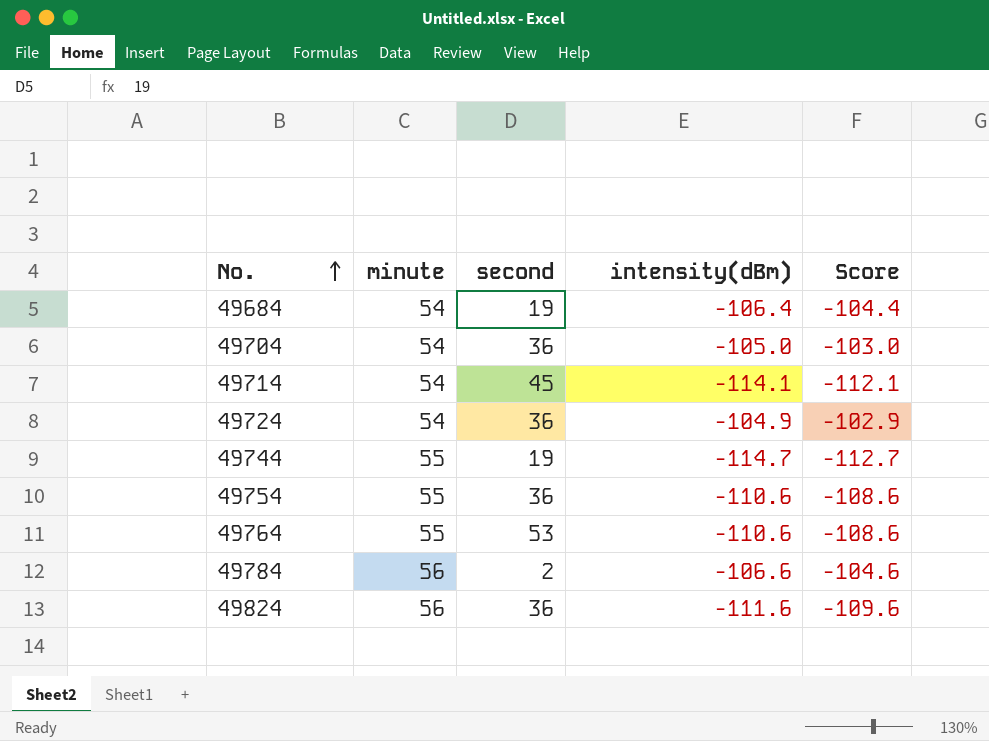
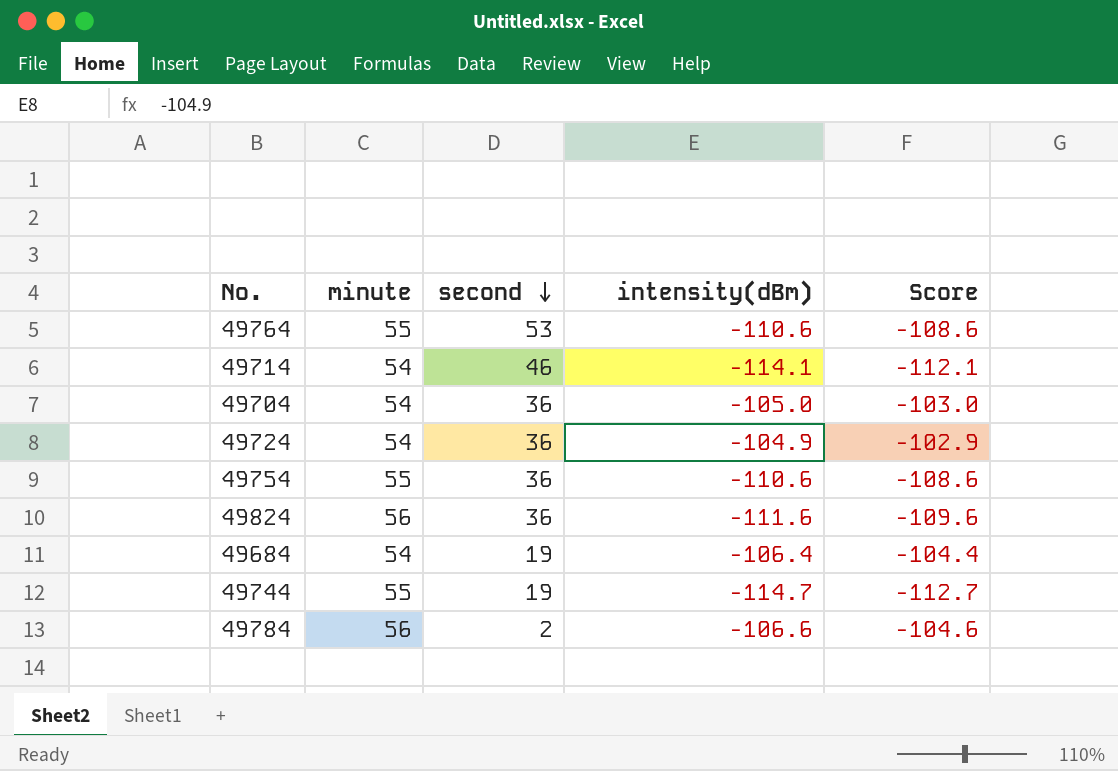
row order: No. ascending -> second descending
49714 | second: 45 -> 46

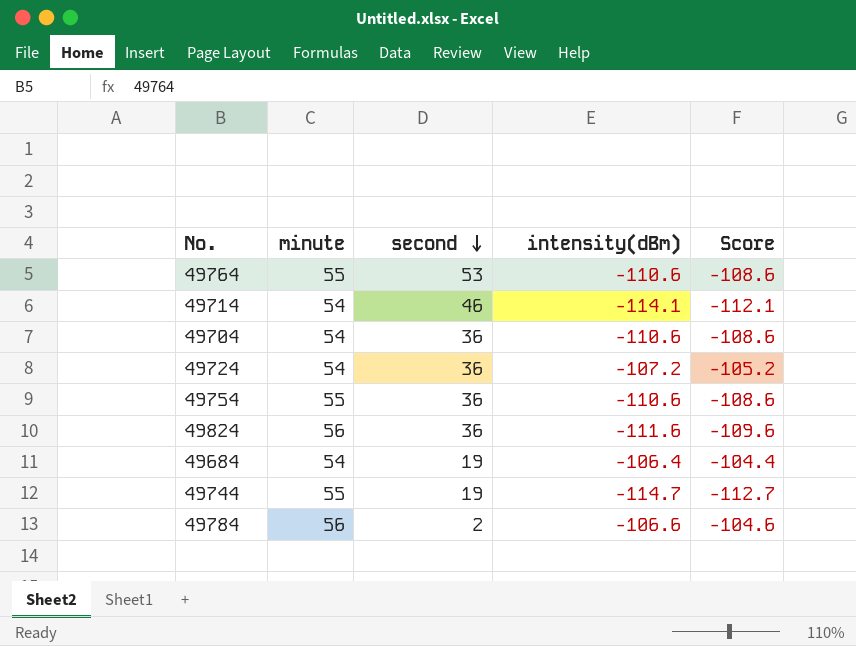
49704 | intensity(dBm): -105.0 -> -110.6
49704 | Score: -103.0 -> -108.6
49724 | intensity(dBm): -104.9 -> -107.2
49724 | Score: -102.9 -> -105.2

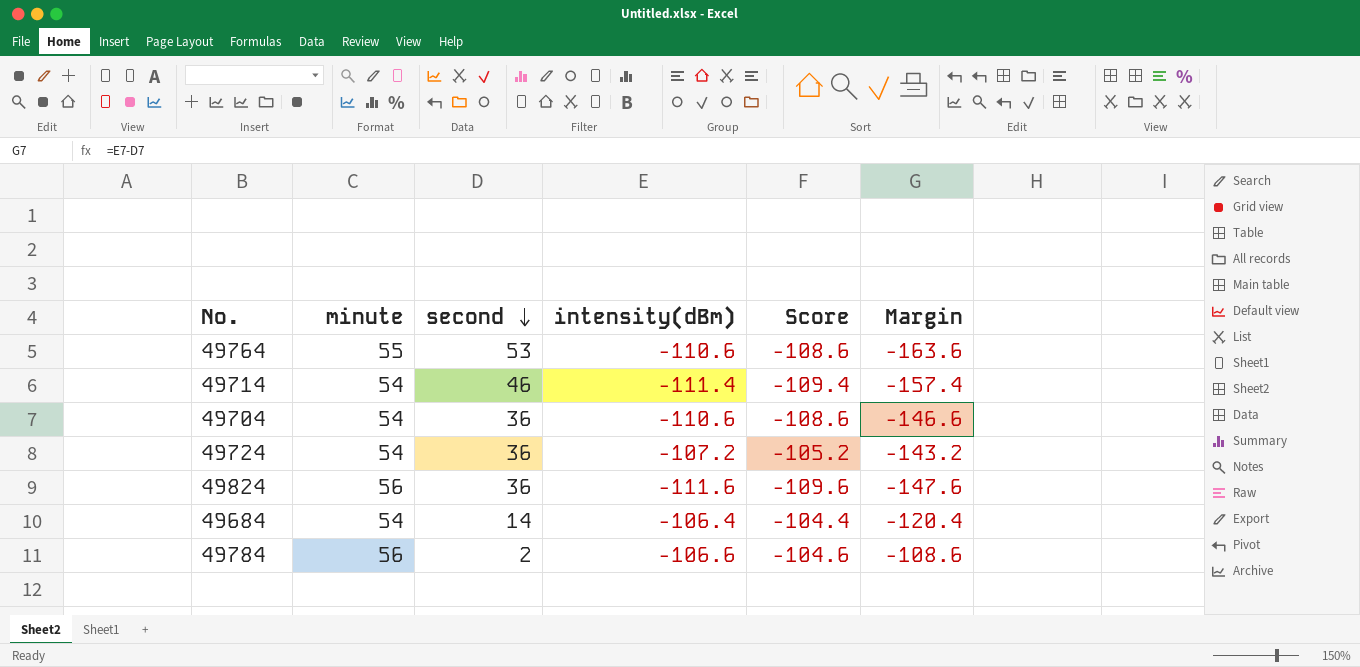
column Margin | formula: none -> [intensity(dBm)] - [second]
row 49754: 55 | 36 | -110.6 | -108.6 -> none
row 49744: 55 | 19 | -114.7 | -112.7 -> none
49714 | intensity(dBm): -114.1 -> -111.4
49714 | Score: -112.1 -> -109.4
49684 | second: 19 -> 14

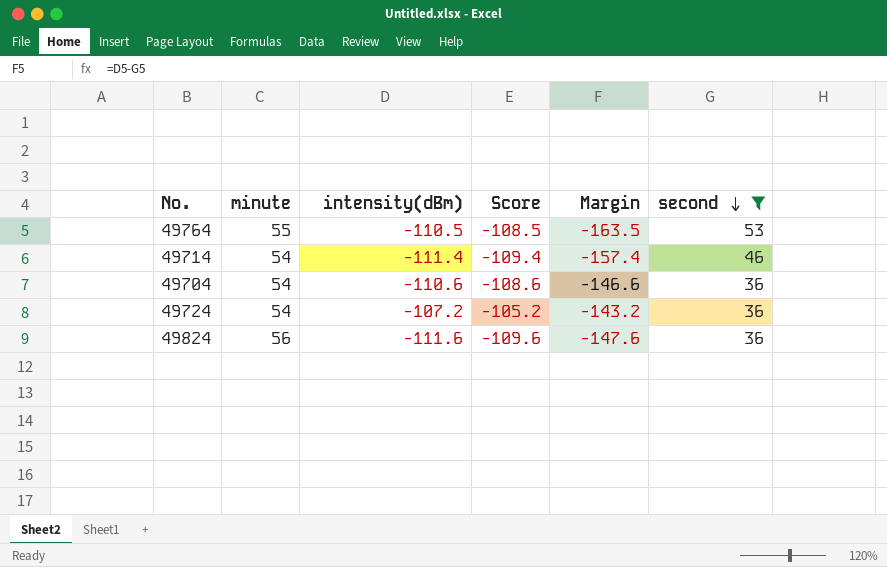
filter: none -> second >= 36
column second | position: 3 -> 6
49764 | intensity(dBm): -110.6 -> -110.5
49764 | Score: -108.6 -> -108.5
49764 | Margin: -163.6 -> -163.5

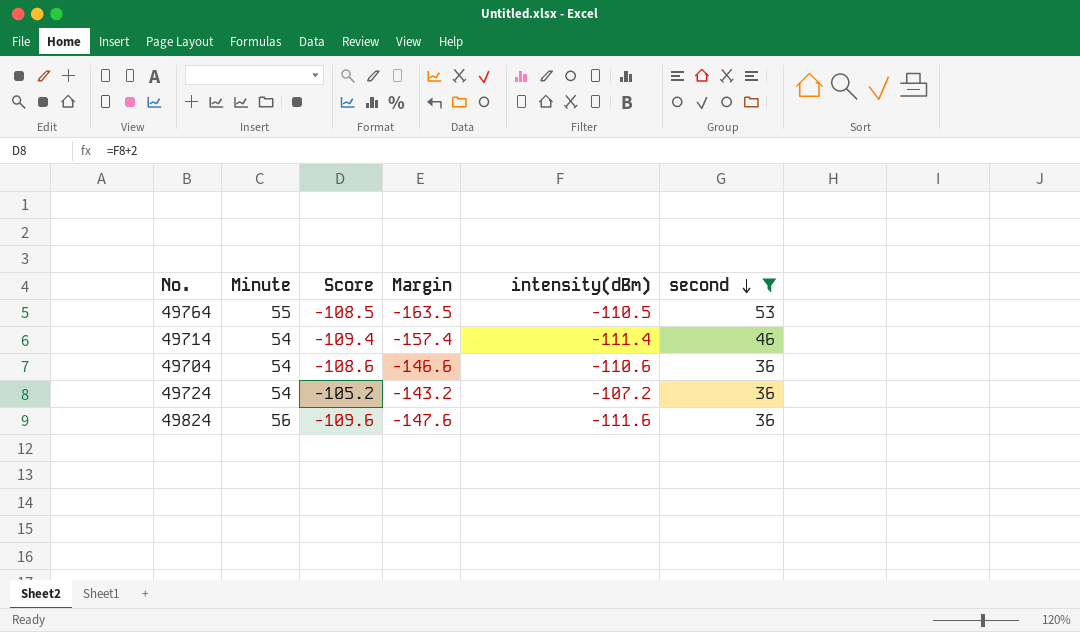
column name: minute -> Minute
column intensity(dBm) | position: 3 -> 5

